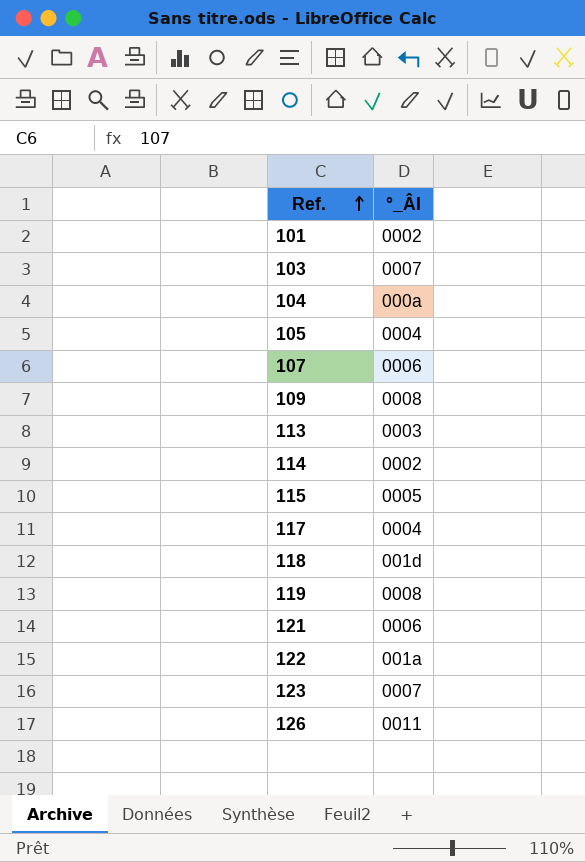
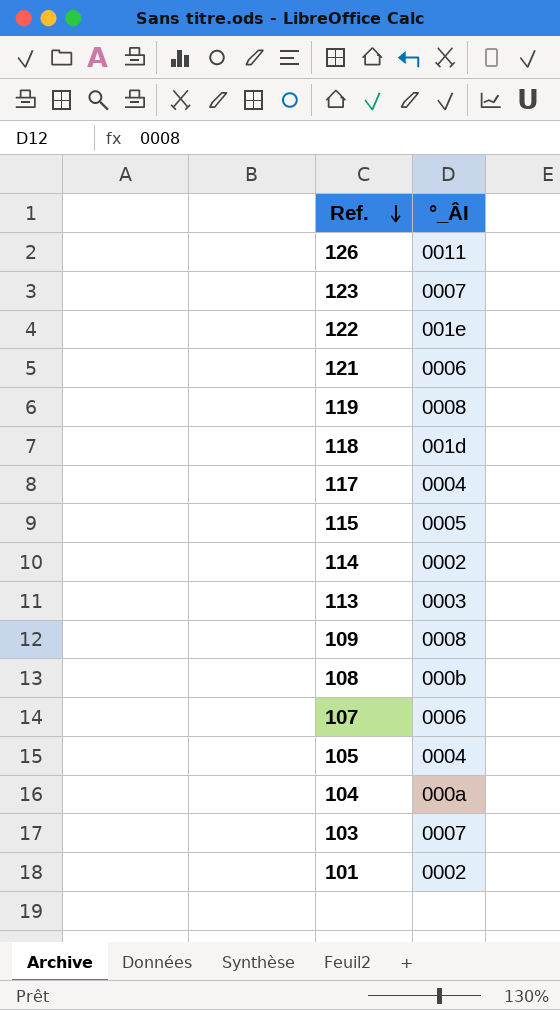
row order: Ref. ascending -> Ref. descending
122 | °_ÂI: 001a -> 001e
row 108: none -> 000b

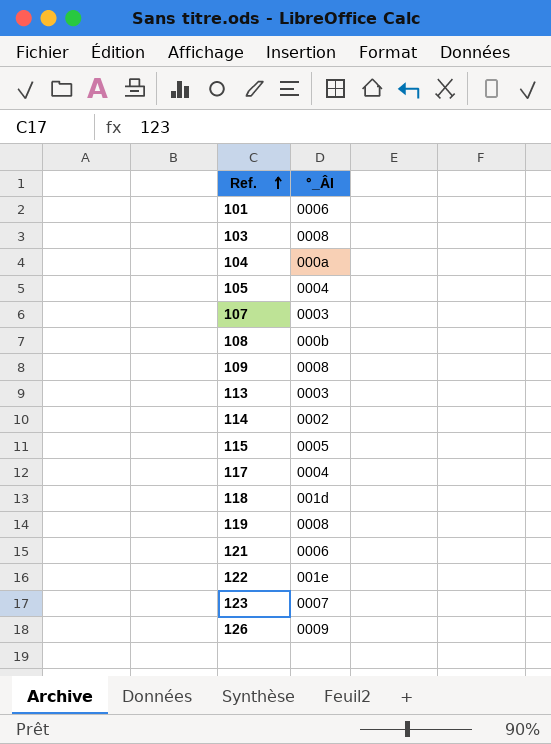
row order: Ref. descending -> Ref. ascending
101 | °_ÂI: 0002 -> 0006
103 | °_ÂI: 0007 -> 0008
107 | °_ÂI: 0006 -> 0003
126 | °_ÂI: 0011 -> 0009

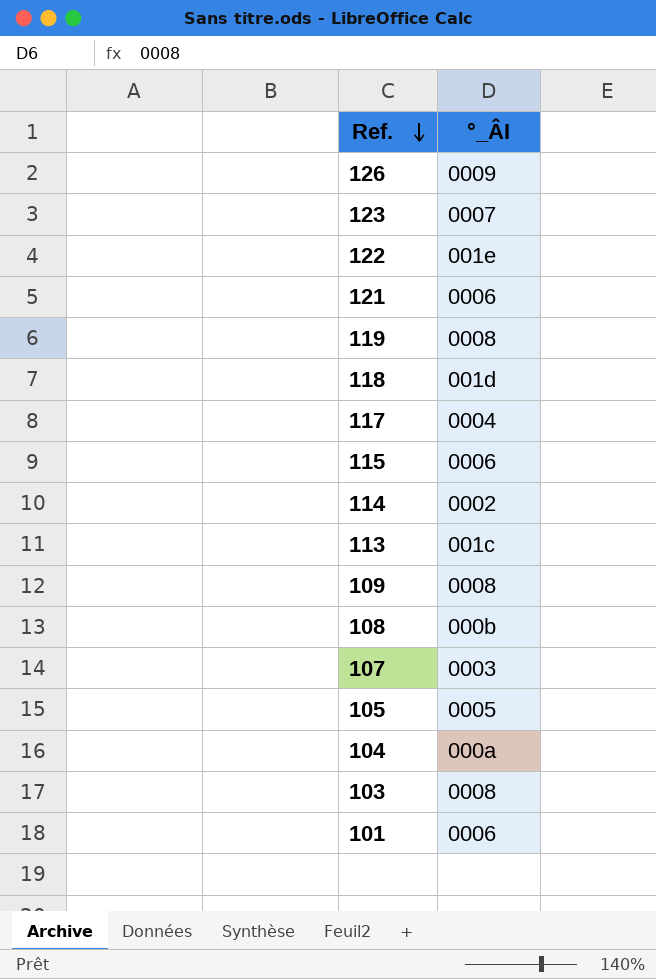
row order: Ref. ascending -> Ref. descending
115 | °_ÂI: 0005 -> 0006
113 | °_ÂI: 0003 -> 001c
105 | °_ÂI: 0004 -> 0005

